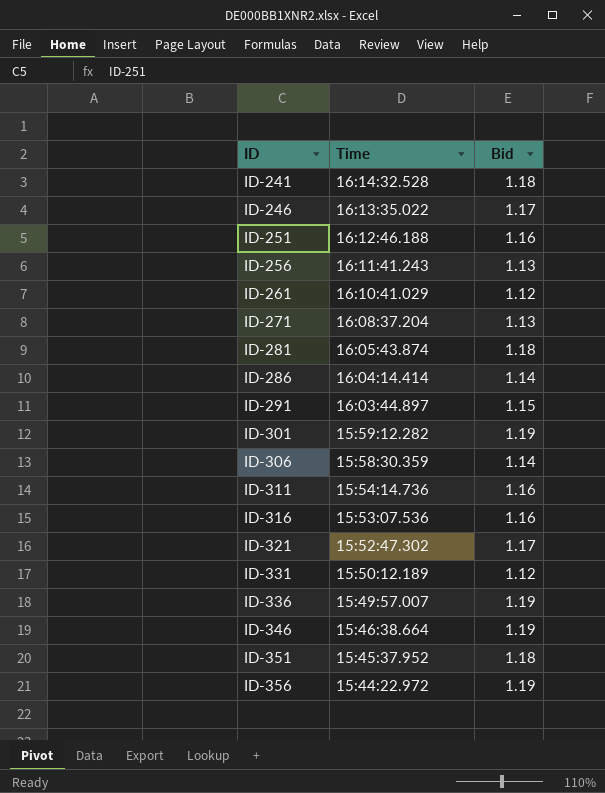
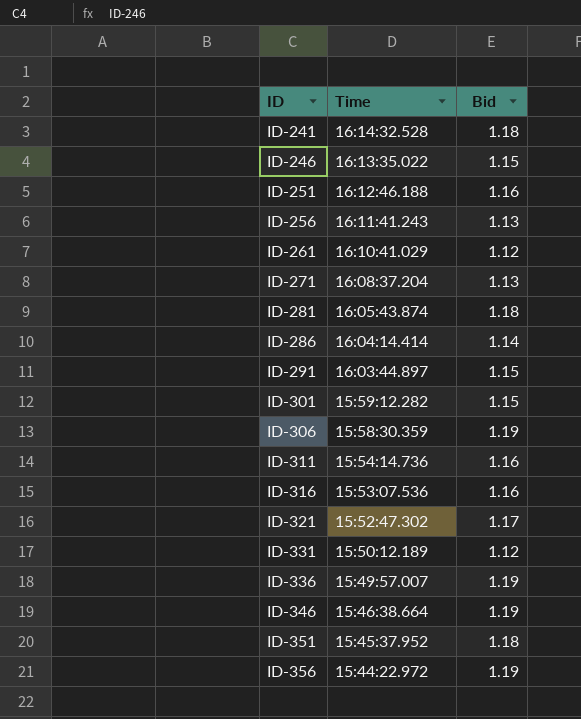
ID-246 | Bid: 1.17 -> 1.15
ID-301 | Bid: 1.19 -> 1.15
ID-306 | Bid: 1.14 -> 1.19

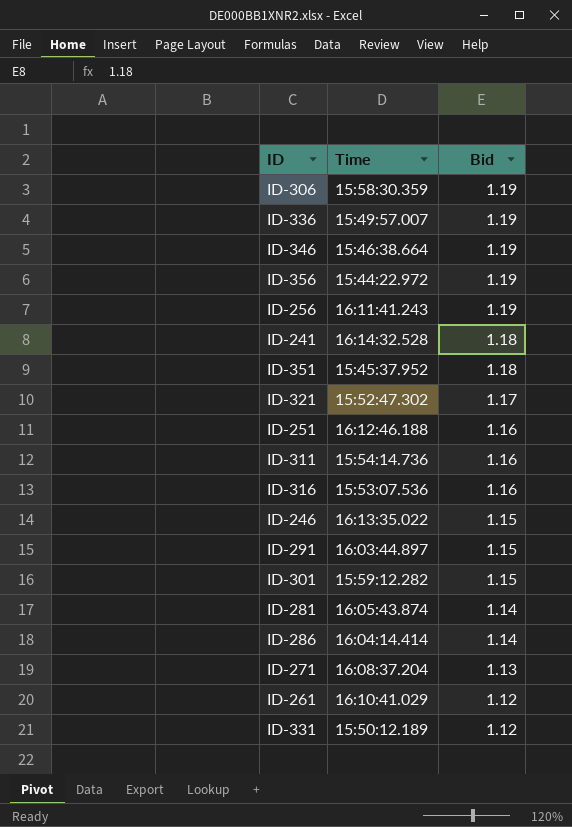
row order: ID ascending -> Bid descending
ID-256 | Bid: 1.13 -> 1.19
ID-281 | Bid: 1.18 -> 1.14

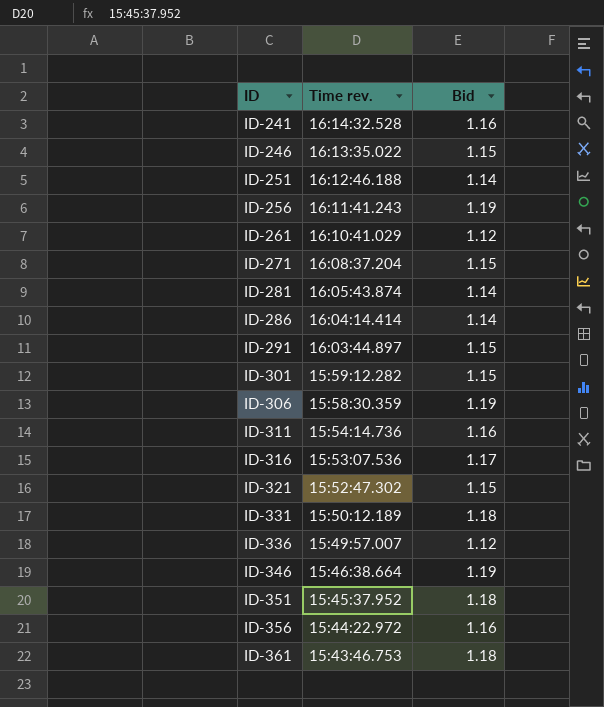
row order: Bid descending -> ID ascending
column name: Time -> Time rev.
ID-241 | Bid: 1.18 -> 1.16
ID-251 | Bid: 1.16 -> 1.14
ID-271 | Bid: 1.13 -> 1.15
ID-316 | Bid: 1.16 -> 1.17
ID-321 | Bid: 1.17 -> 1.15
ID-331 | Bid: 1.12 -> 1.18
ID-336 | Bid: 1.19 -> 1.12
ID-356 | Bid: 1.19 -> 1.16
row ID-361: none -> 15:43:46.753 | 1.18

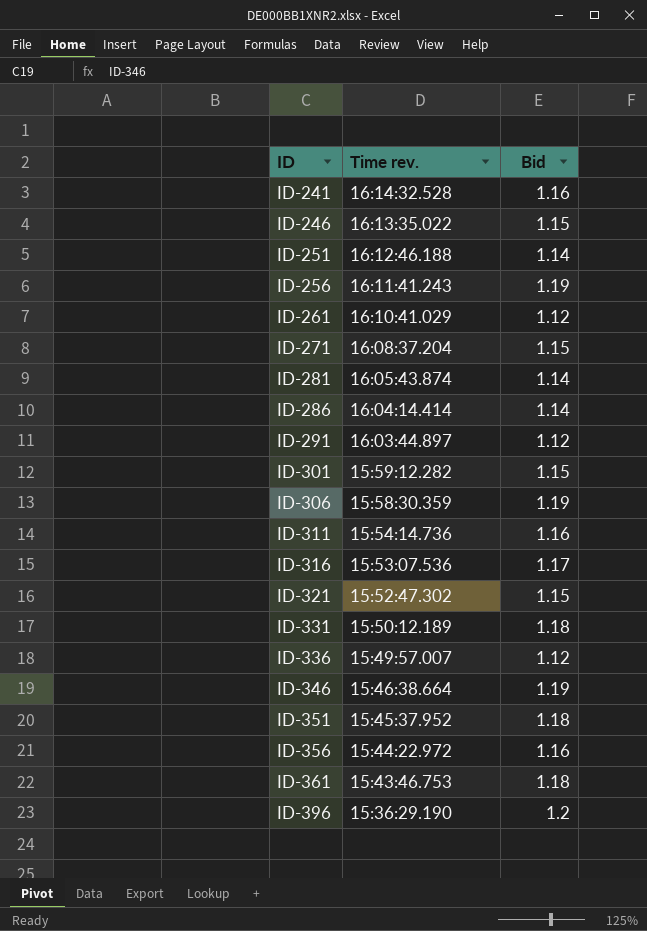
ID-291 | Bid: 1.15 -> 1.12
row ID-396: none -> 15:36:29.190 | 1.2

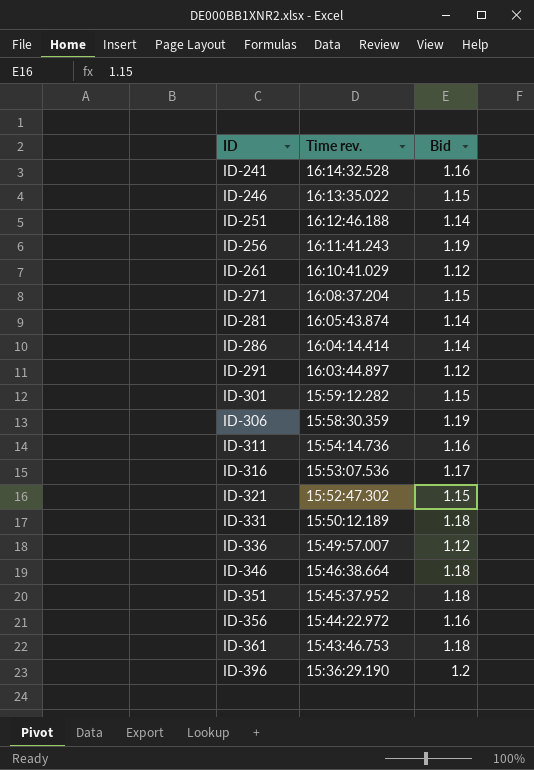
ID-346 | Bid: 1.19 -> 1.18

